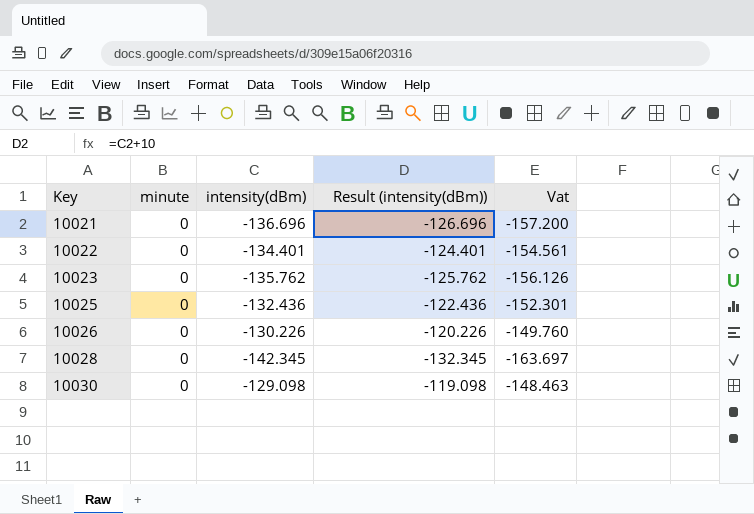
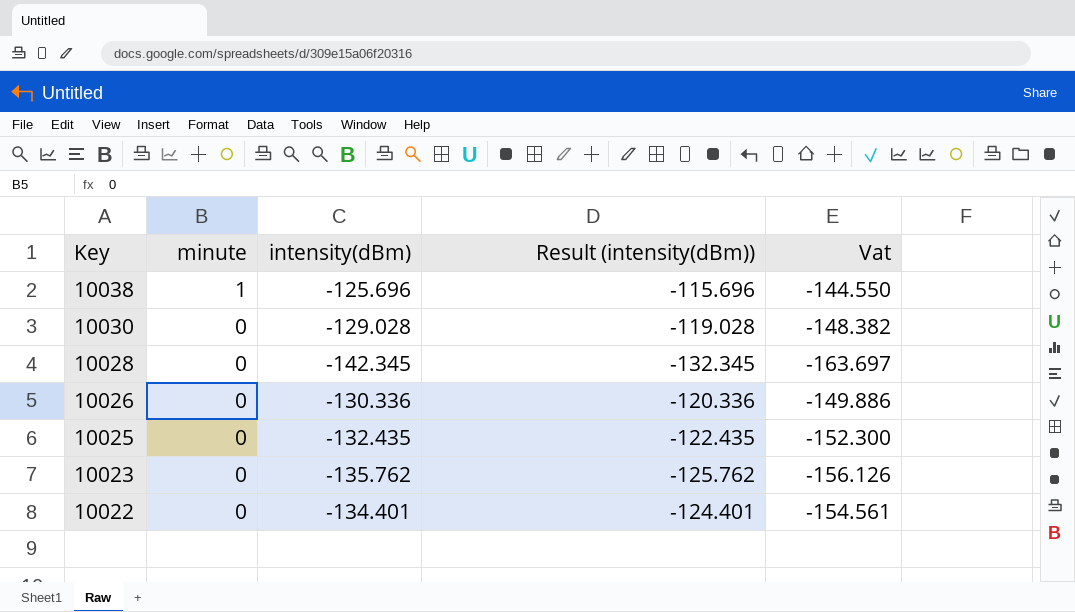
row order: Key ascending -> Key descending
row 10021: 0 | -136.696 | -126.696 | -157.200 -> none
row 10038: none -> 1 | -125.696 | -115.696 | -144.550
10030 | intensity(dBm): -129.098 -> -129.028
10030 | Result (intensity(dBm)): -119.098 -> -119.028
10030 | Vat: -148.463 -> -148.382
10026 | intensity(dBm): -130.226 -> -130.336
10026 | Result (intensity(dBm)): -120.226 -> -120.336
10026 | Vat: -149.760 -> -149.886
10025 | intensity(dBm): -132.436 -> -132.435
10025 | Result (intensity(dBm)): -122.436 -> -122.435
10025 | Vat: -152.301 -> -152.300

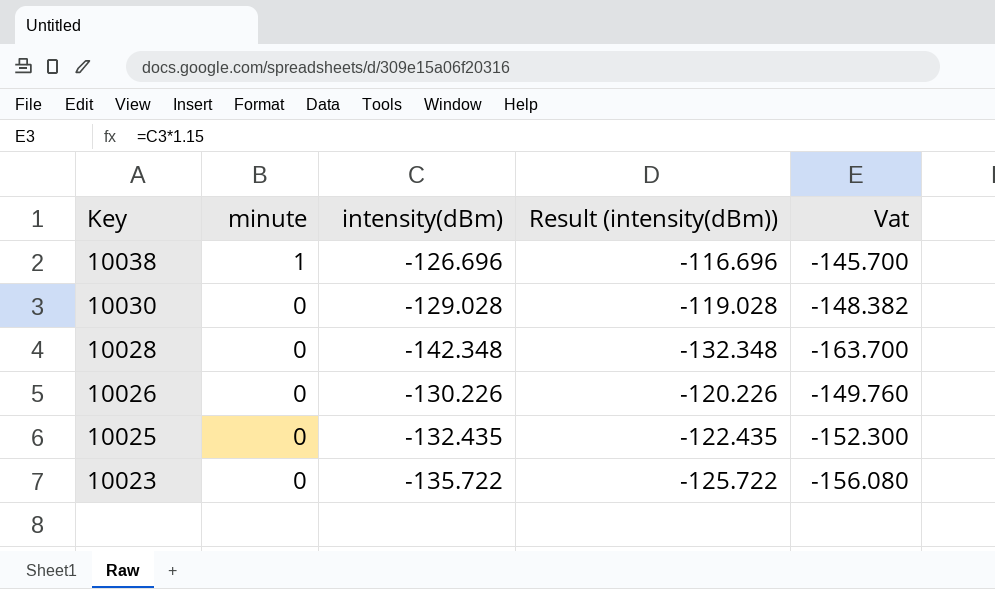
row 10022: 0 | -134.401 | -124.401 | -154.561 -> none
10038 | intensity(dBm): -125.696 -> -126.696
10038 | Result (intensity(dBm)): -115.696 -> -116.696
10038 | Vat: -144.550 -> -145.700
10028 | intensity(dBm): -142.345 -> -142.348
10028 | Result (intensity(dBm)): -132.345 -> -132.348
10028 | Vat: -163.697 -> -163.700
10026 | intensity(dBm): -130.336 -> -130.226
10026 | Result (intensity(dBm)): -120.336 -> -120.226
10026 | Vat: -149.886 -> -149.760
10023 | intensity(dBm): -135.762 -> -135.722
10023 | Result (intensity(dBm)): -125.762 -> -125.722
10023 | Vat: -156.126 -> -156.080

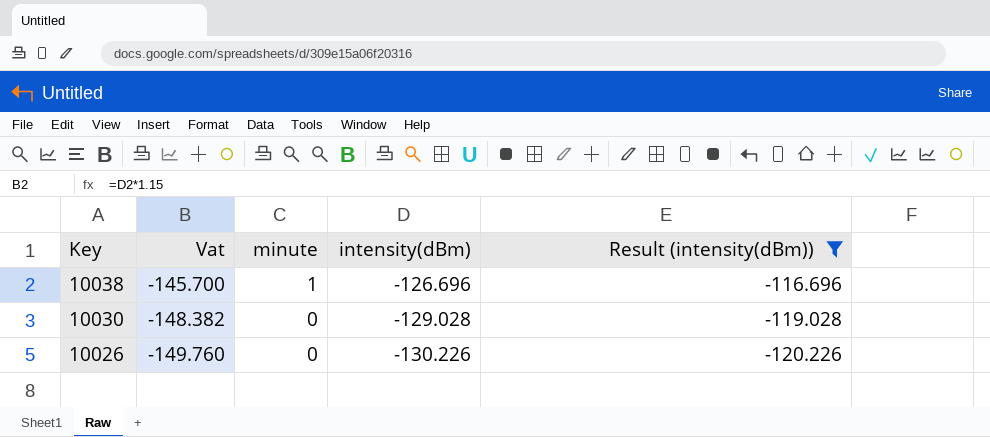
filter: none -> Result (intensity(dBm)) >= -120.226
column Vat | position: 5 -> 2

